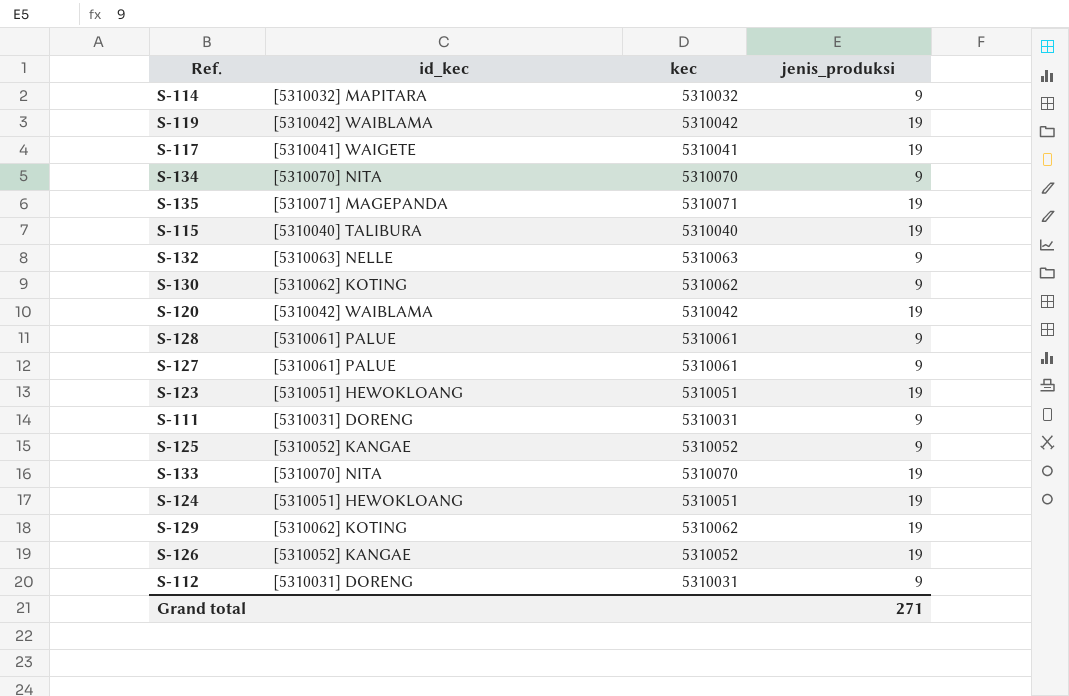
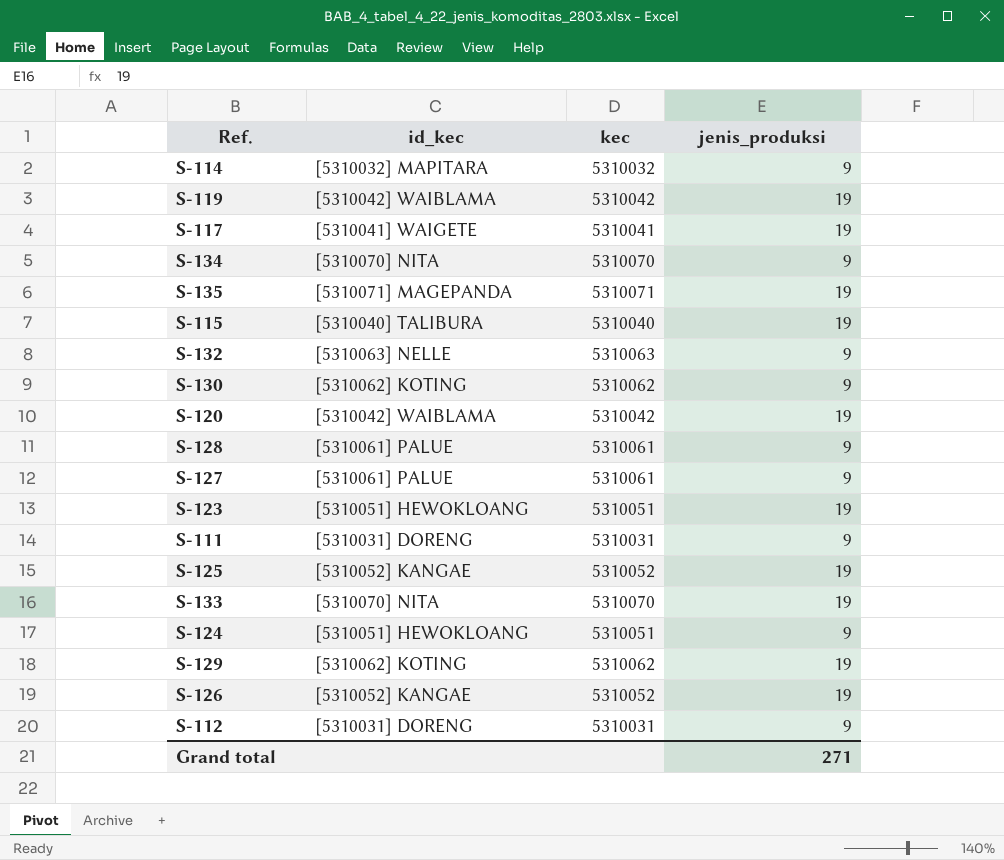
S-125 | jenis_produksi: 9 -> 19
S-124 | jenis_produksi: 19 -> 9

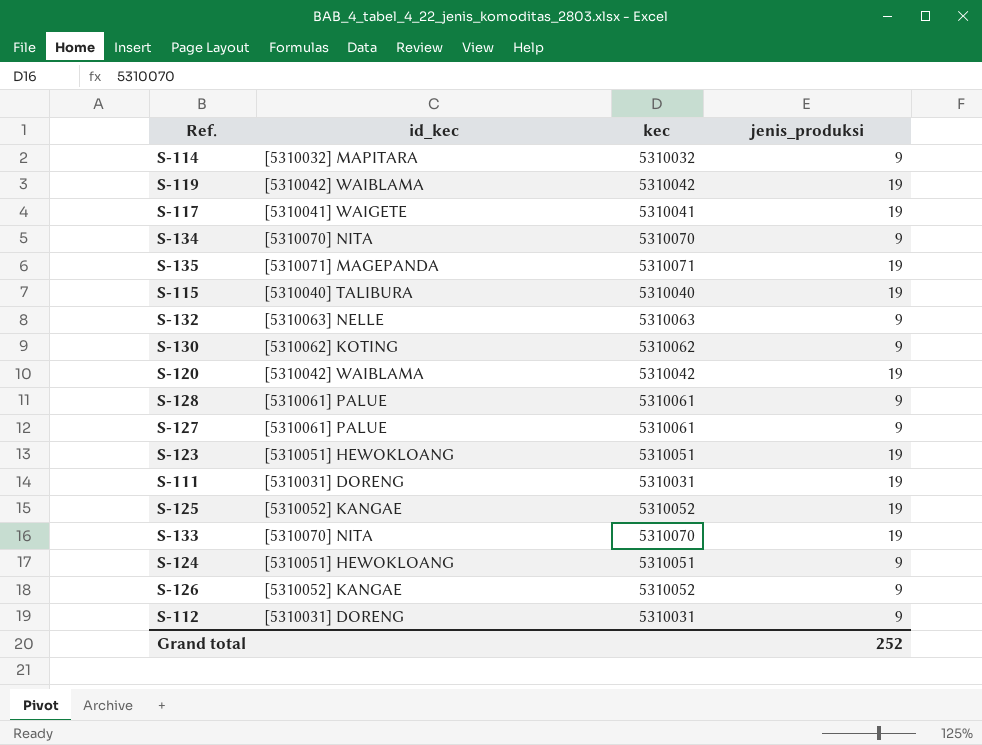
row S-129: [5310062] KOTING | 5310062 | 19 -> none
S-111 | jenis_produksi: 9 -> 19
S-126 | jenis_produksi: 19 -> 9
Grand total | jenis_produksi: 271 -> 252

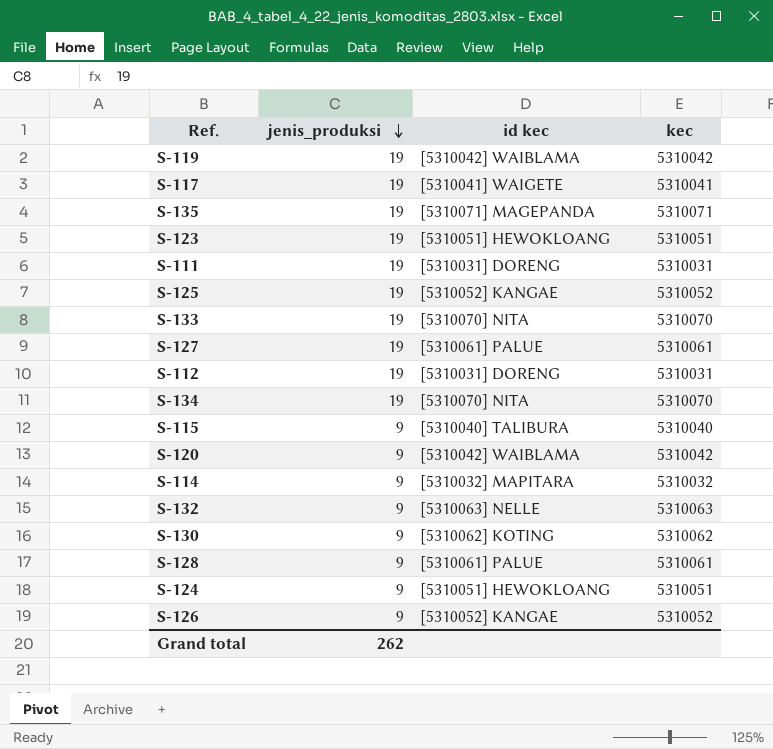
row order: none -> jenis_produksi descending
column jenis_produksi | position: 4 -> 2
column name: id_kec -> id kec
S-127 | jenis_produksi: 9 -> 19
S-112 | jenis_produksi: 9 -> 19
S-134 | jenis_produksi: 9 -> 19
S-115 | jenis_produksi: 19 -> 9
S-120 | jenis_produksi: 19 -> 9
Grand total | jenis_produksi: 252 -> 262

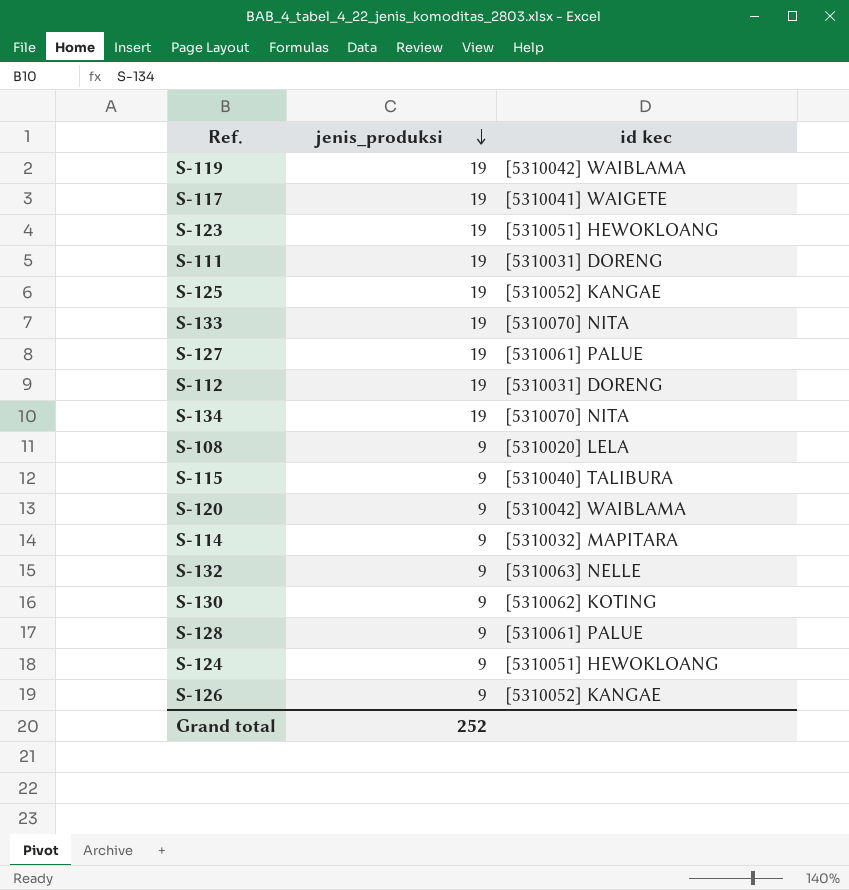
column kec | position: 4 -> none
row S-135: 19 | [5310071] MAGEPANDA | 5310071 -> none
row S-108: none -> 9 | [5310020] LELA
Grand total | jenis_produksi: 262 -> 252

